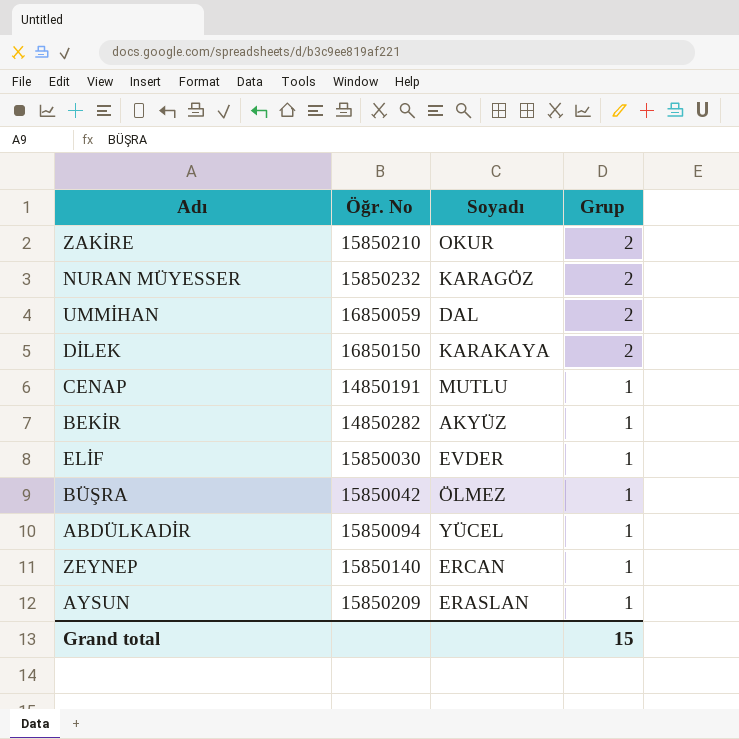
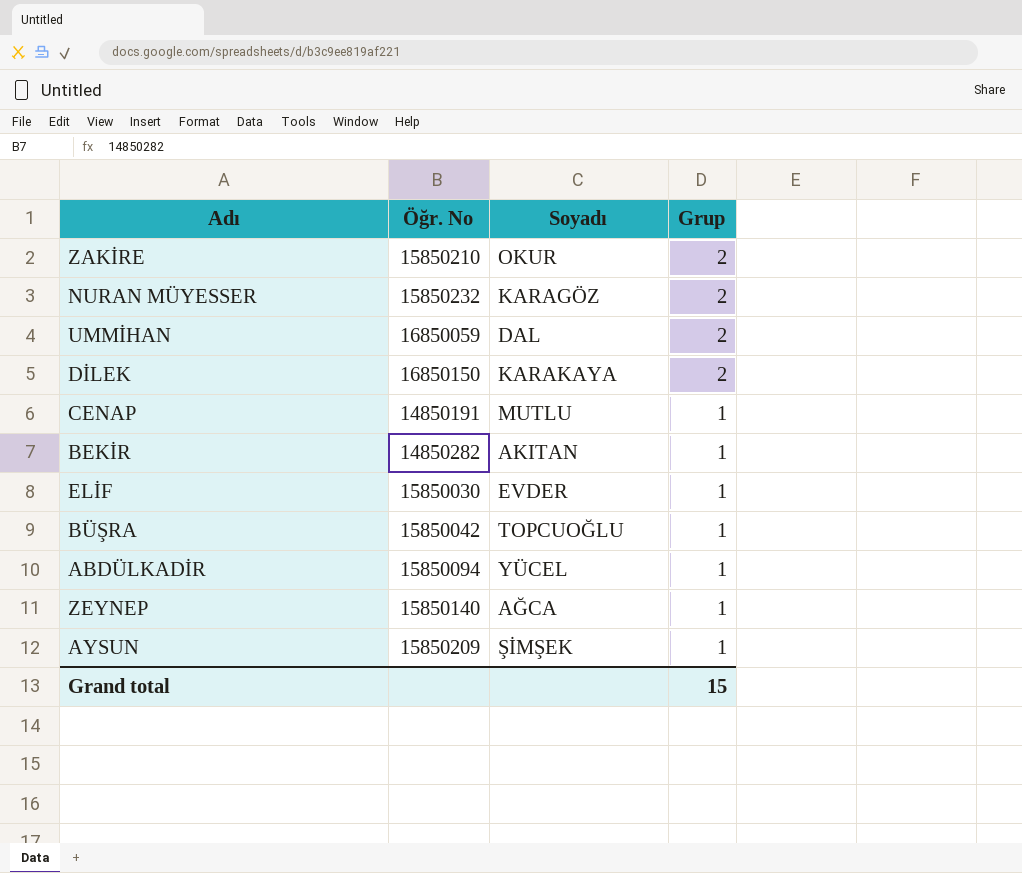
BEKİR | Soyadı: AKYÜZ -> AKITAN
BÜŞRA | Soyadı: ÖLMEZ -> TOPCUOĞLU
ZEYNEP | Soyadı: ERCAN -> AĞCA
AYSUN | Soyadı: ERASLAN -> ŞİMŞEK

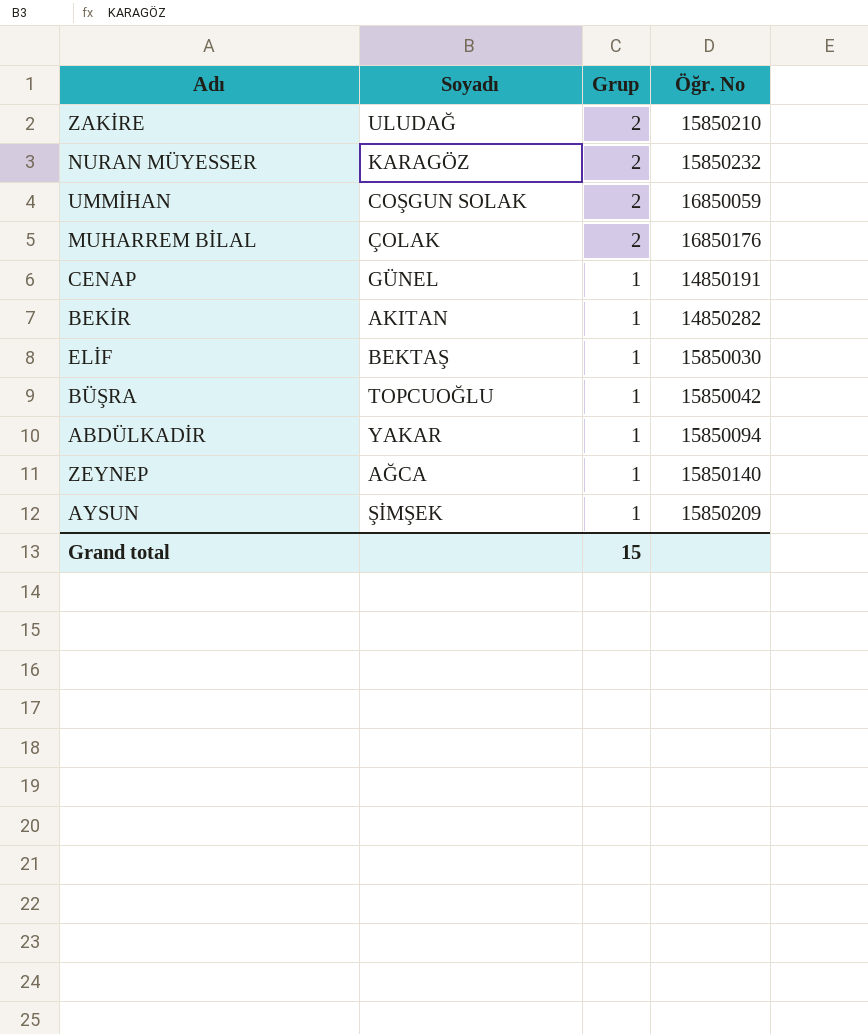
column Öğr. No | position: 2 -> 4
row DİLEK: 16850150 | KARAKAYA | 2 -> none
ZAKİRE | Soyadı: OKUR -> ULUDAĞ
UMMİHAN | Soyadı: DAL -> COŞGUN SOLAK
row MUHARREM BİLAL: none -> ÇOLAK | 2 | 16850176
CENAP | Soyadı: MUTLU -> GÜNEL
ELİF | Soyadı: EVDER -> BEKTAŞ
ABDÜLKADİR | Soyadı: YÜCEL -> YAKAR

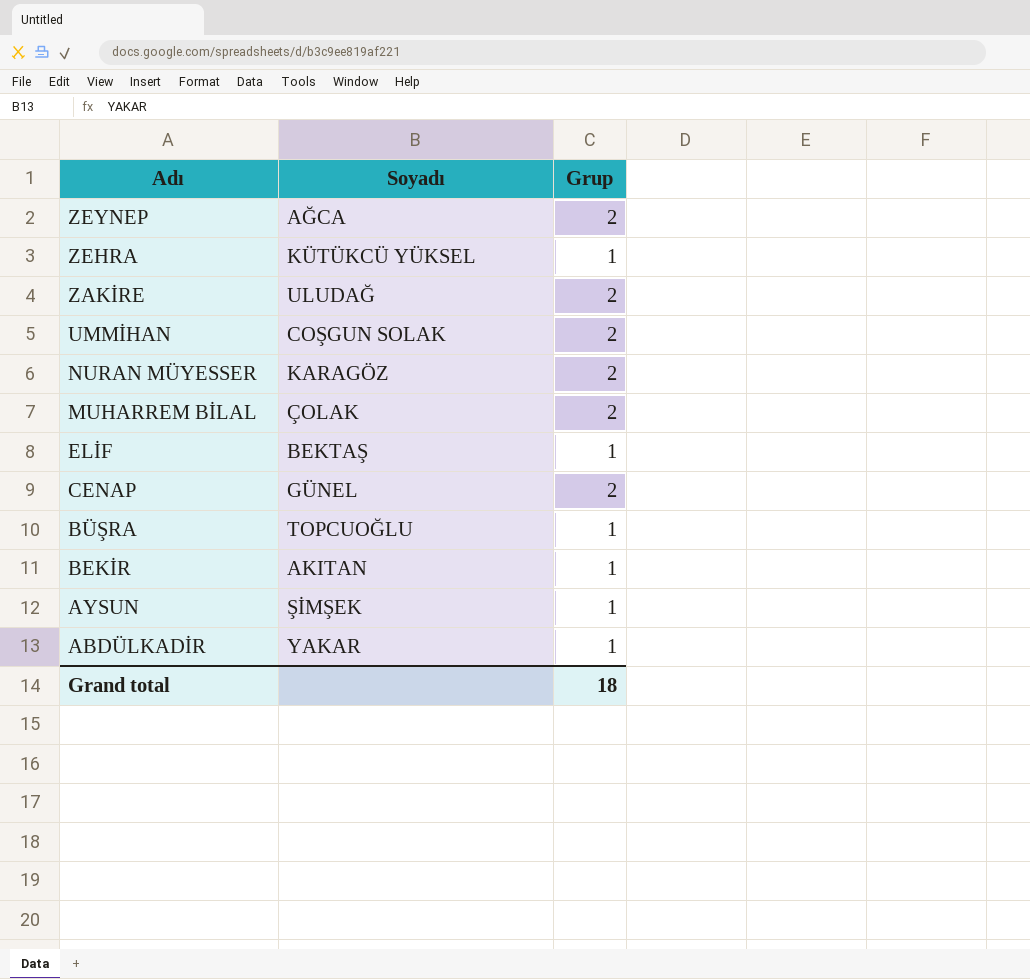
row order: Grup descending -> Adı descending
column Öğr. No | position: 4 -> none
ZEYNEP | Grup: 1 -> 2
row ZEHRA: none -> KÜTÜKCÜ YÜKSEL | 1
CENAP | Grup: 1 -> 2
Grand total | Grup: 15 -> 18

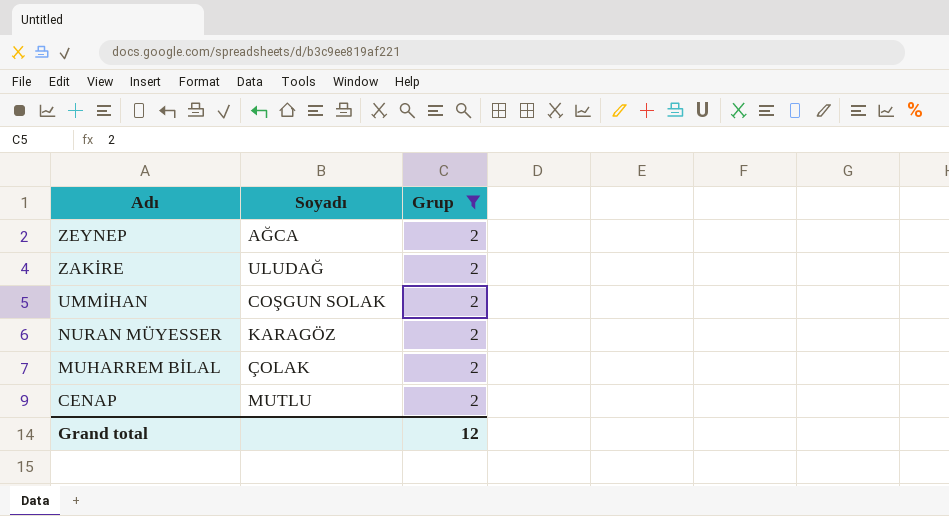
filter: none -> Grup = 2
CENAP | Soyadı: GÜNEL -> MUTLU
Grand total | Grup: 18 -> 12

